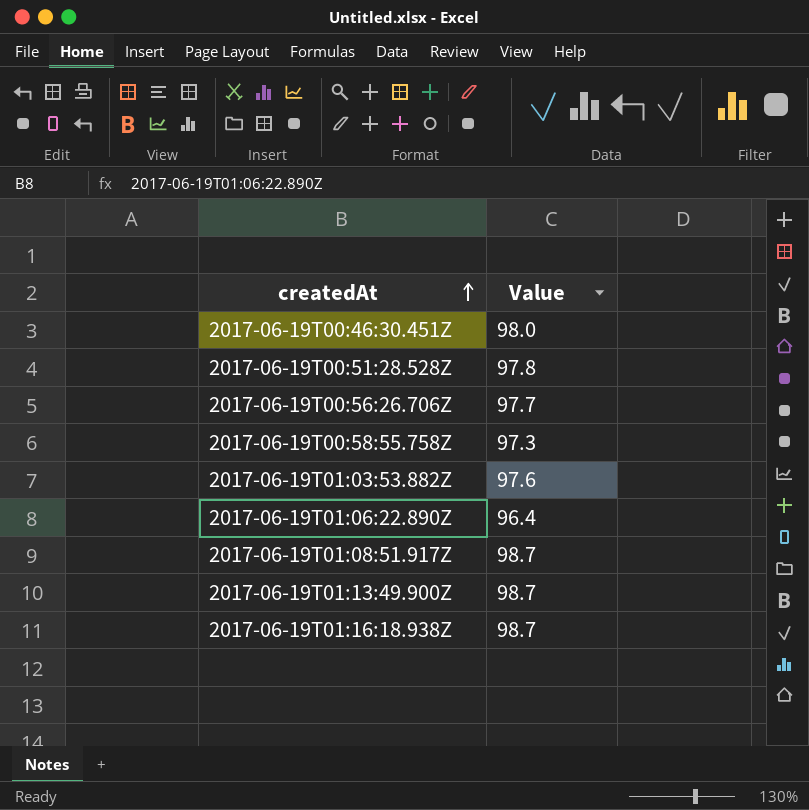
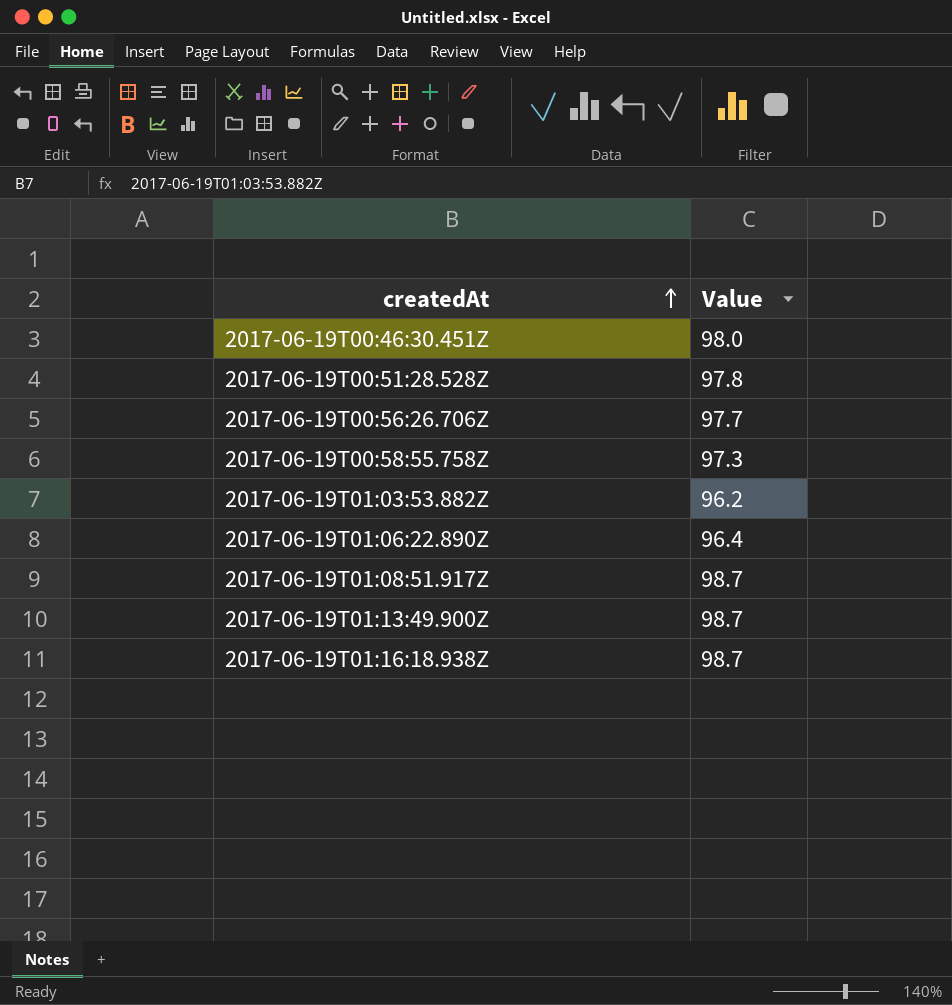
2017-06-19T01:03:53.882Z | Value: 97.6 -> 96.2

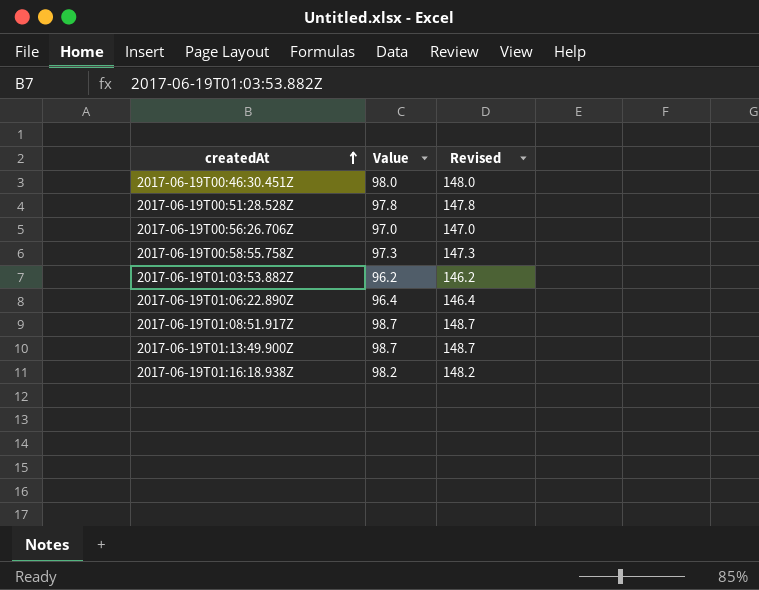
column Revised | formula: none -> [Value] + 50
2017-06-19T00:56:26.706Z | Value: 97.7 -> 97.0
2017-06-19T01:16:18.938Z | Value: 98.7 -> 98.2

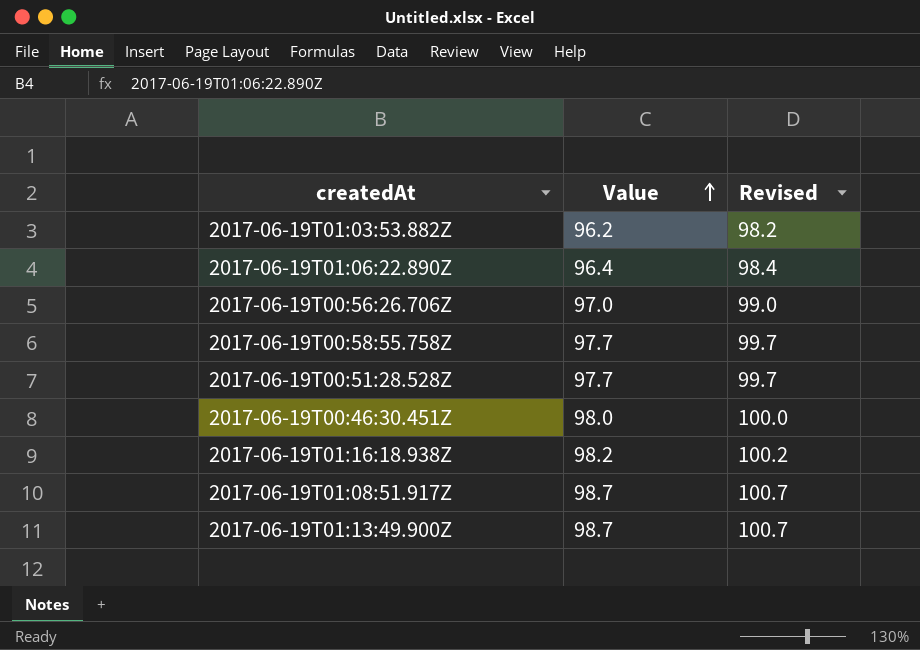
row order: createdAt ascending -> Value ascending
column Revised | formula: [Value] + 50 -> [Value] + 2
2017-06-19T00:58:55.758Z | Value: 97.3 -> 97.7
2017-06-19T00:51:28.528Z | Value: 97.8 -> 97.7

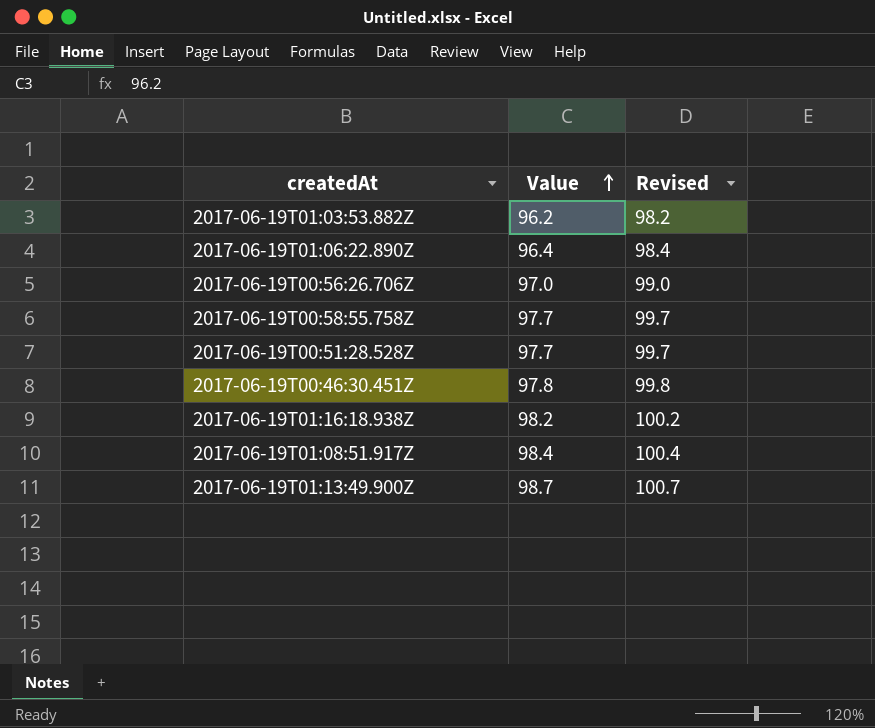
2017-06-19T00:46:30.451Z | Value: 98.0 -> 97.8
2017-06-19T00:46:30.451Z | Revised: 100.0 -> 99.8
2017-06-19T01:08:51.917Z | Value: 98.7 -> 98.4
2017-06-19T01:08:51.917Z | Revised: 100.7 -> 100.4

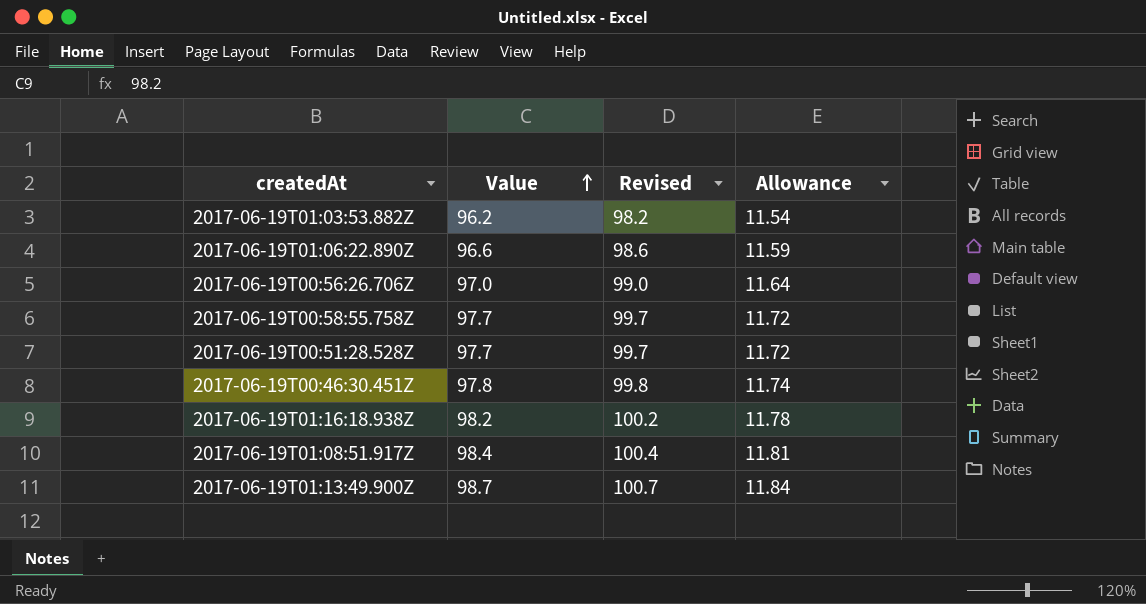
column Allowance | formula: none -> [Value] * 0.12
2017-06-19T01:06:22.890Z | Value: 96.4 -> 96.6
2017-06-19T01:06:22.890Z | Revised: 98.4 -> 98.6

